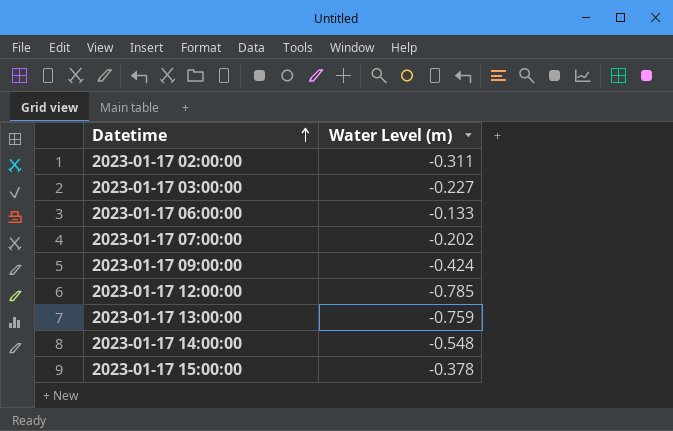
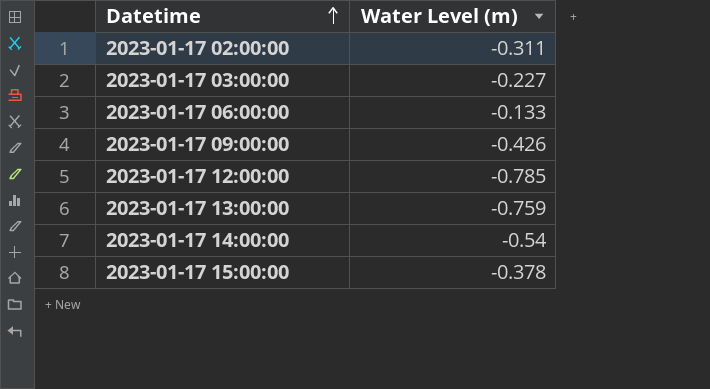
row 2023-01-17 07:00:00: -0.202 -> none
2023-01-17 09:00:00 | Water Level (m): -0.424 -> -0.426
2023-01-17 14:00:00 | Water Level (m): -0.548 -> -0.54

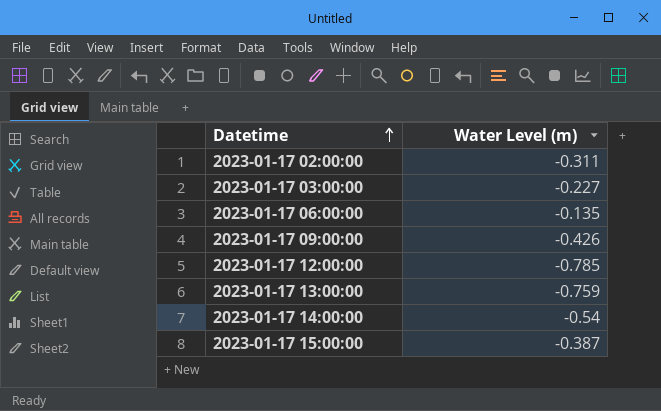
2023-01-17 06:00:00 | Water Level (m): -0.133 -> -0.135
2023-01-17 15:00:00 | Water Level (m): -0.378 -> -0.387

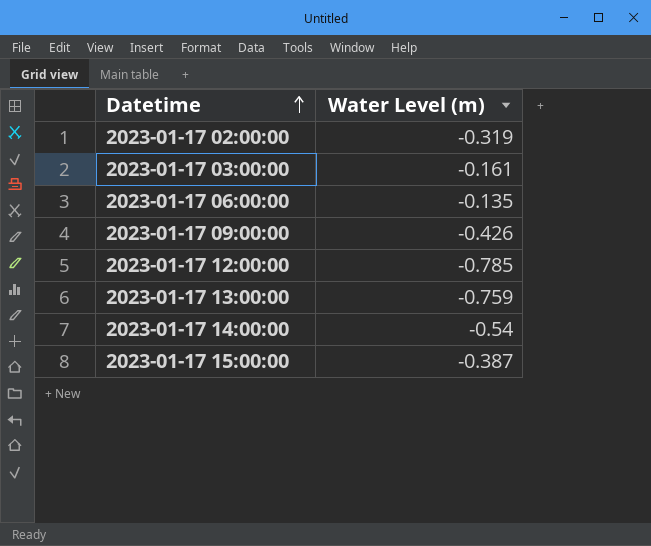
2023-01-17 02:00:00 | Water Level (m): -0.311 -> -0.319
2023-01-17 03:00:00 | Water Level (m): -0.227 -> -0.161

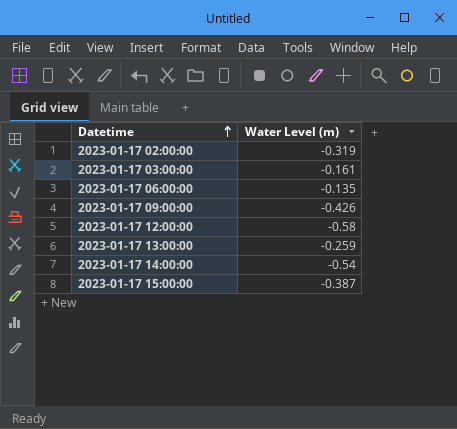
2023-01-17 12:00:00 | Water Level (m): -0.785 -> -0.58
2023-01-17 13:00:00 | Water Level (m): -0.759 -> -0.259

